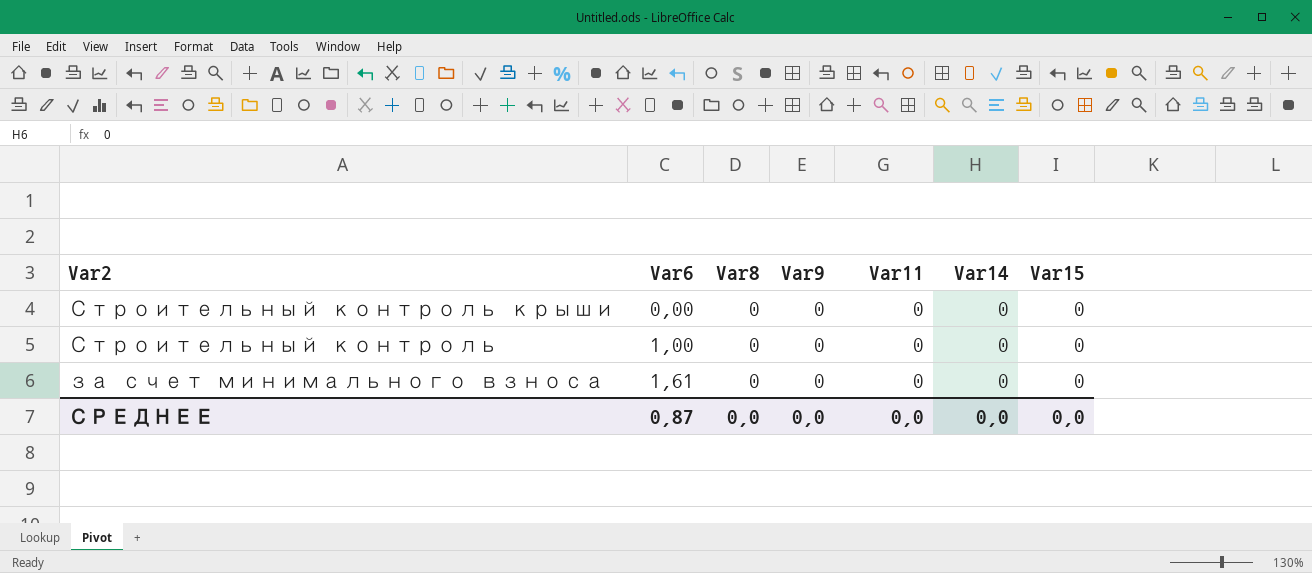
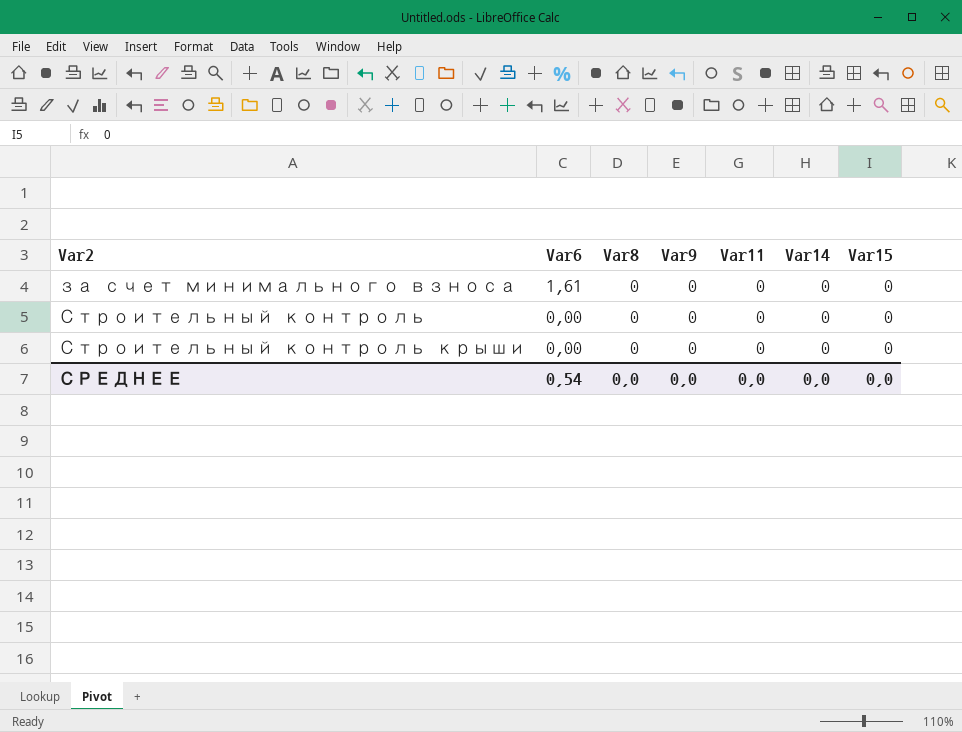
row order: Var2 descending -> Var2 ascending
Строительный контроль | Var6: 1,00 -> 0,00
СРЕДНЕЕ | Var6: 0,87 -> 0,54

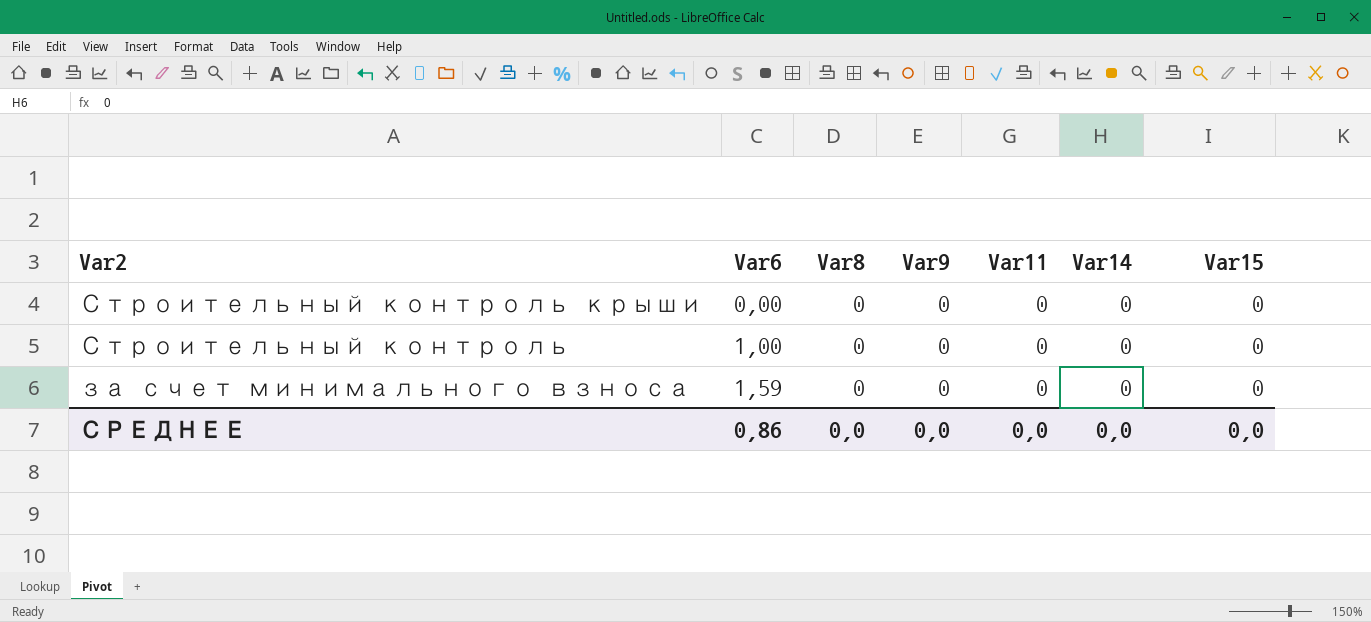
row order: Var2 ascending -> Var2 descending
Строительный контроль | Var6: 0,00 -> 1,00
за счет минимального взноса | Var6: 1,61 -> 1,59
СРЕДНЕЕ | Var6: 0,54 -> 0,86

